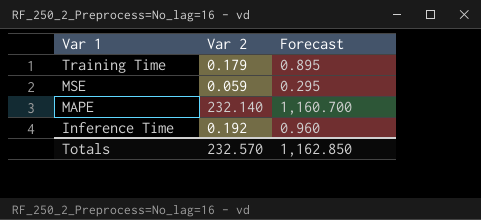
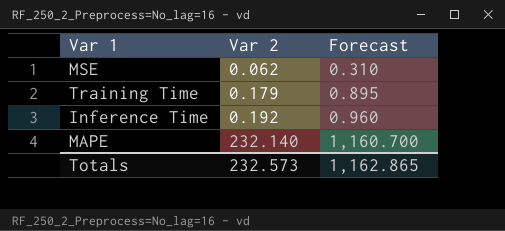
row order: Var 1 descending -> Var 2 ascending
MSE | Var 2: 0.059 -> 0.062
MSE | Forecast: 0.295 -> 0.310
Totals | Var 2: 232.570 -> 232.573
Totals | Forecast: 1,162.850 -> 1,162.865

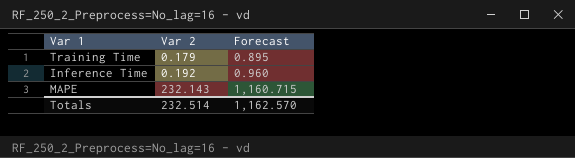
row MSE: 0.062 | 0.310 -> none
MAPE | Var 2: 232.140 -> 232.143
MAPE | Forecast: 1,160.700 -> 1,160.715
Totals | Var 2: 232.573 -> 232.514
Totals | Forecast: 1,162.865 -> 1,162.570

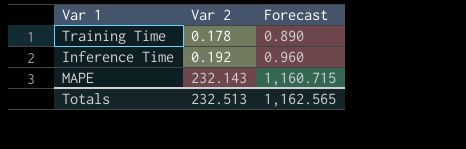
Training Time | Var 2: 0.179 -> 0.178
Training Time | Forecast: 0.895 -> 0.890
Totals | Var 2: 232.514 -> 232.513
Totals | Forecast: 1,162.570 -> 1,162.565

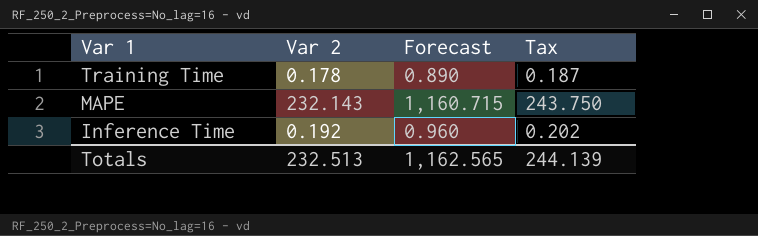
row order: Var 2 ascending -> Var 1 descending
column Tax | formula: none -> [Var 2] * 1.05

